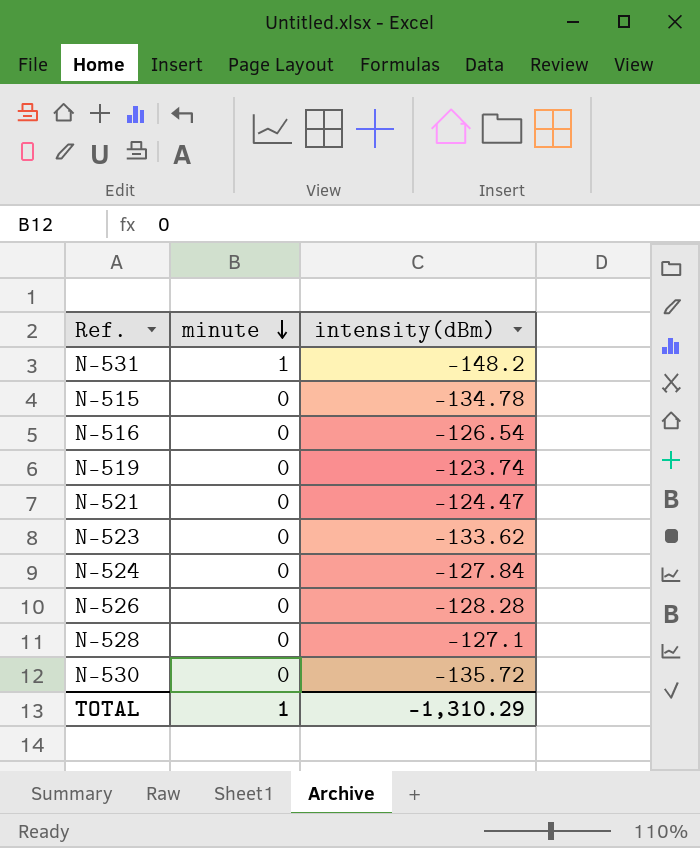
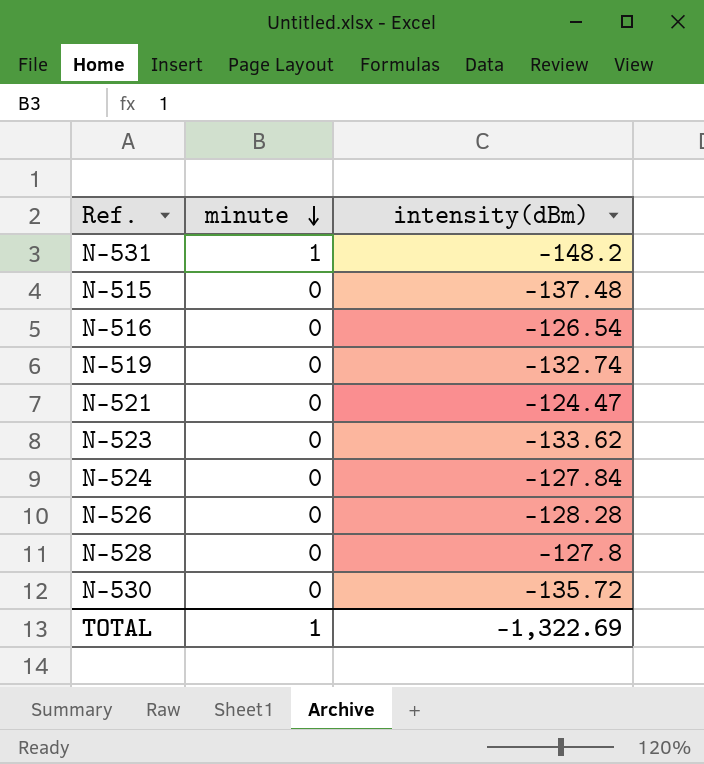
N-515 | intensity(dBm): -134.78 -> -137.48
N-519 | intensity(dBm): -123.74 -> -132.74
N-528 | intensity(dBm): -127.1 -> -127.8
TOTAL | intensity(dBm): -1,310.29 -> -1,322.69

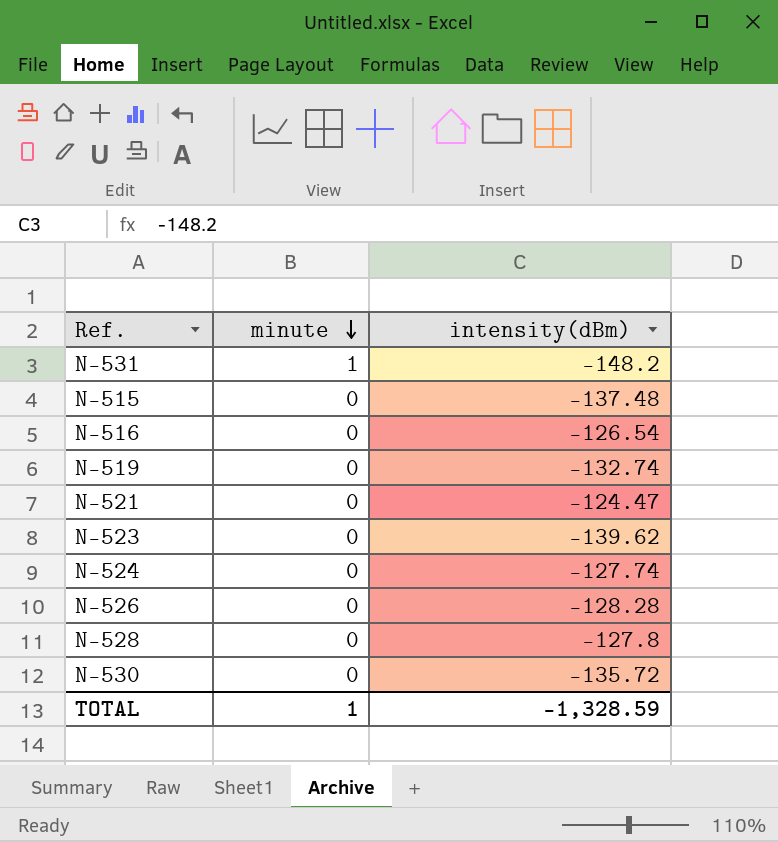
N-523 | intensity(dBm): -133.62 -> -139.62
N-524 | intensity(dBm): -127.84 -> -127.74
TOTAL | intensity(dBm): -1,322.69 -> -1,328.59

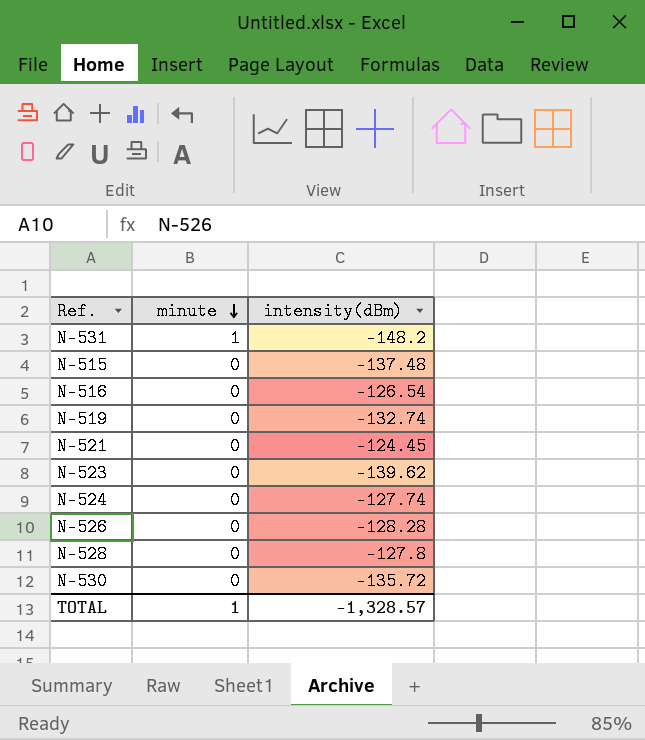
N-521 | intensity(dBm): -124.47 -> -124.45
TOTAL | intensity(dBm): -1,328.59 -> -1,328.57

